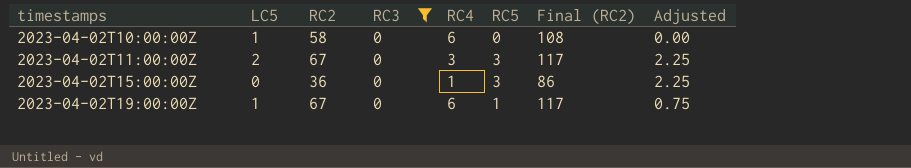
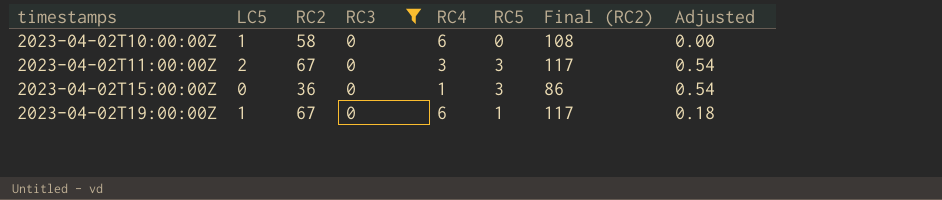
column Adjusted | formula: [RC5] * 0.75 -> [RC5] * 0.18

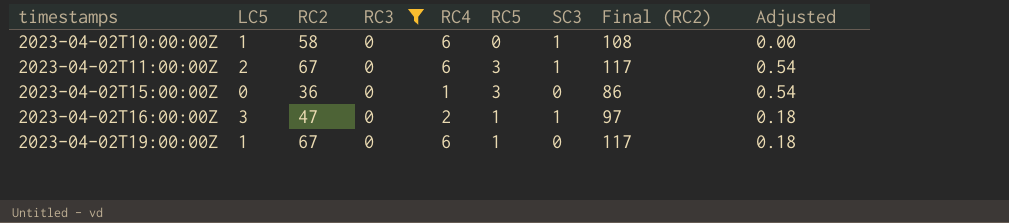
column SC3 | position: none -> 7
2023-04-02T11:00:00Z | RC4: 3 -> 6
row 2023-04-02T16:00:00Z: none -> 3 | 47 | 0 | 2 | 1 | 1 | 97 | 0.18

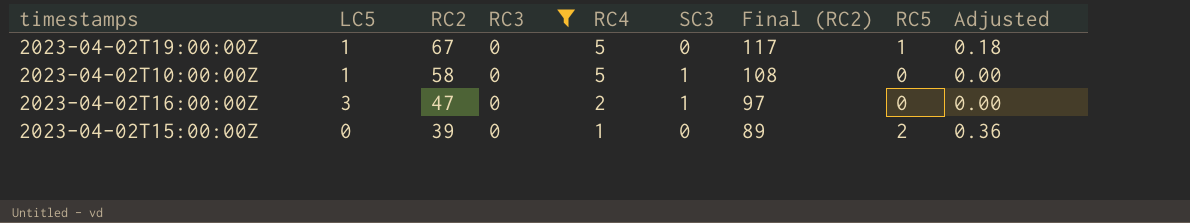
row order: timestamps ascending -> RC2 descending
column RC5 | position: 6 -> 8
row 2023-04-02T11:00:00Z: 2 | 67 | 0 | 6 | 3 | 1 | 117 | 0.54 -> none
2023-04-02T19:00:00Z | RC4: 6 -> 5
2023-04-02T10:00:00Z | RC4: 6 -> 5
2023-04-02T16:00:00Z | RC5: 1 -> 0
2023-04-02T16:00:00Z | Adjusted: 0.18 -> 0.00
2023-04-02T15:00:00Z | RC2: 36 -> 39
2023-04-02T15:00:00Z | Final (RC2): 86 -> 89
2023-04-02T15:00:00Z | RC5: 3 -> 2
2023-04-02T15:00:00Z | Adjusted: 0.54 -> 0.36

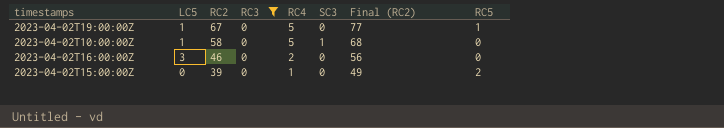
column Adjusted | formula: [RC5] * 0.18 -> none
column Final (RC2) | formula: [RC2] + 50 -> [RC2] + 10
2023-04-02T16:00:00Z | RC2: 47 -> 46
2023-04-02T16:00:00Z | SC3: 1 -> 0

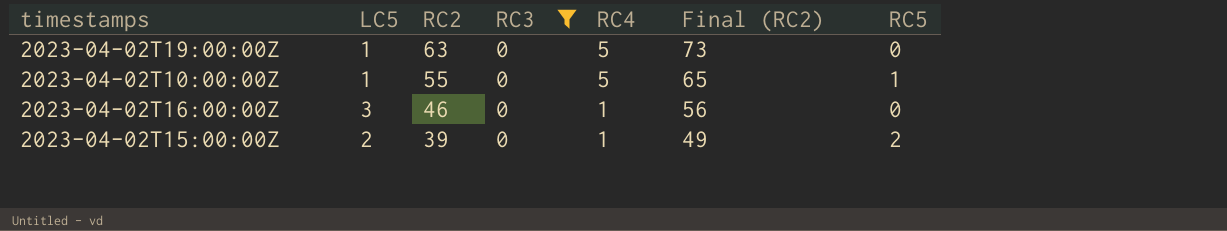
column SC3 | position: 6 -> none
2023-04-02T19:00:00Z | RC2: 67 -> 63
2023-04-02T19:00:00Z | Final (RC2): 77 -> 73
2023-04-02T19:00:00Z | RC5: 1 -> 0
2023-04-02T10:00:00Z | RC2: 58 -> 55
2023-04-02T10:00:00Z | Final (RC2): 68 -> 65
2023-04-02T10:00:00Z | RC5: 0 -> 1
2023-04-02T16:00:00Z | RC4: 2 -> 1
2023-04-02T15:00:00Z | LC5: 0 -> 2

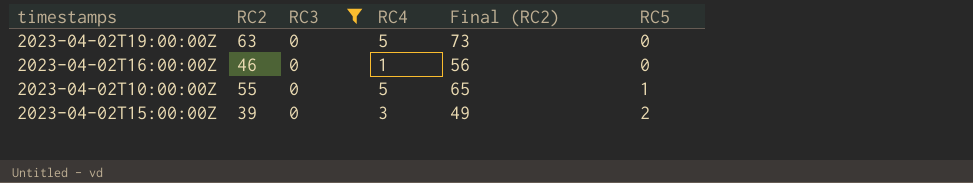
row order: RC2 descending -> RC5 ascending
column LC5 | position: 2 -> none
2023-04-02T15:00:00Z | RC4: 1 -> 3

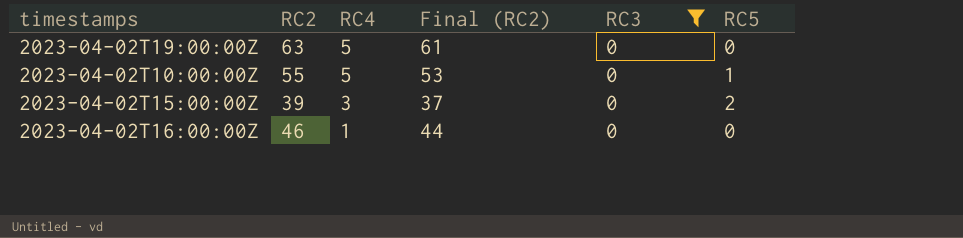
row order: RC5 ascending -> RC4 descending
column Final (RC2) | formula: [RC2] + 10 -> [RC2] - 2
column RC3 | position: 3 -> 5

